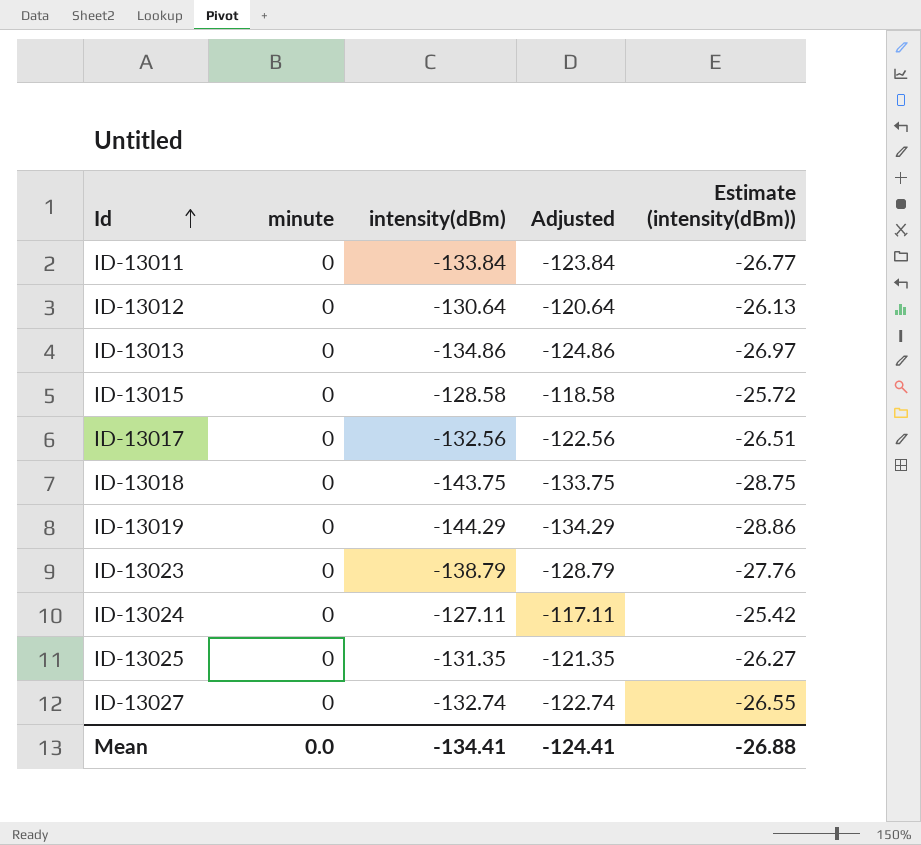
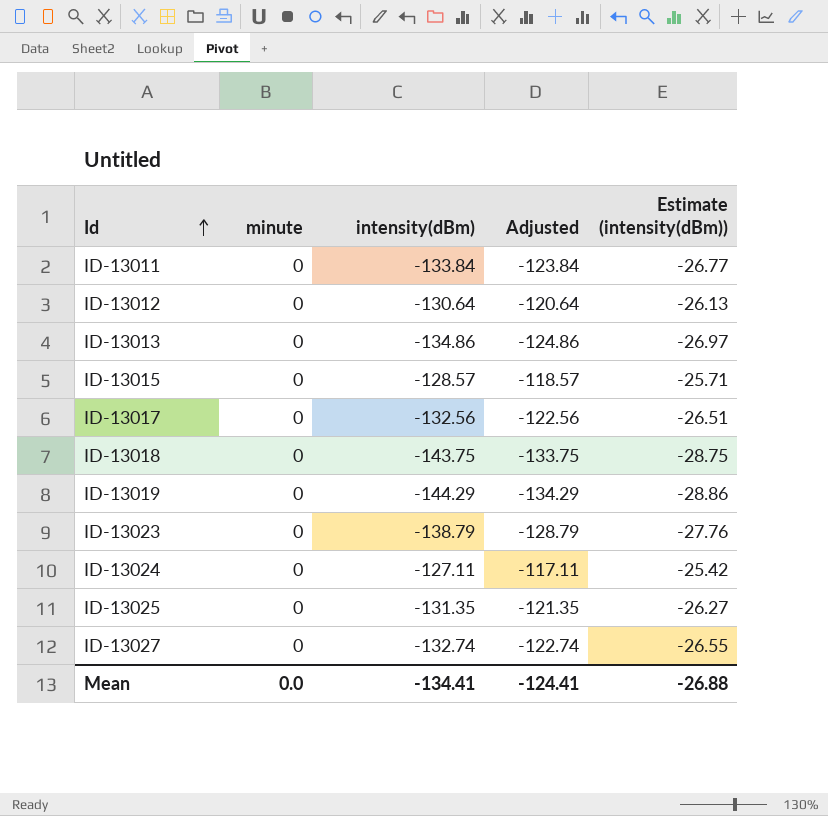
ID-13015 | intensity(dBm): -128.58 -> -128.57
ID-13015 | Adjusted: -118.58 -> -118.57
ID-13015 | Estimate (intensity(dBm)): -25.72 -> -25.71

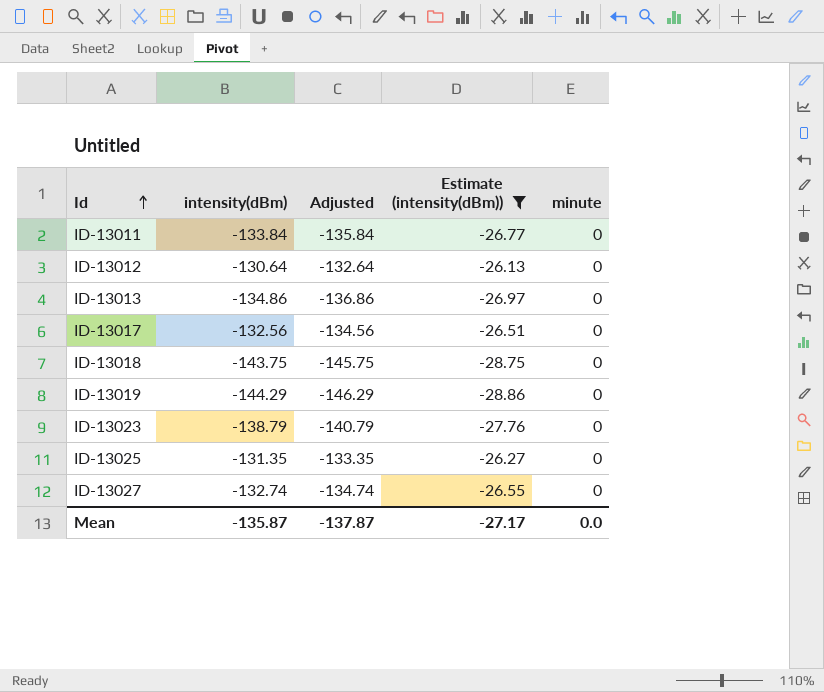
filter: none -> Estimate (intensity(dBm)) <= -26.13
column Adjusted | formula: [intensity(dBm)] + 10 -> [intensity(dBm)] - 2
column minute | position: 2 -> 5
Mean | intensity(dBm): -134.41 -> -135.87
Mean | Adjusted: -124.41 -> -137.87
Mean | Estimate (intensity(dBm)): -26.88 -> -27.17

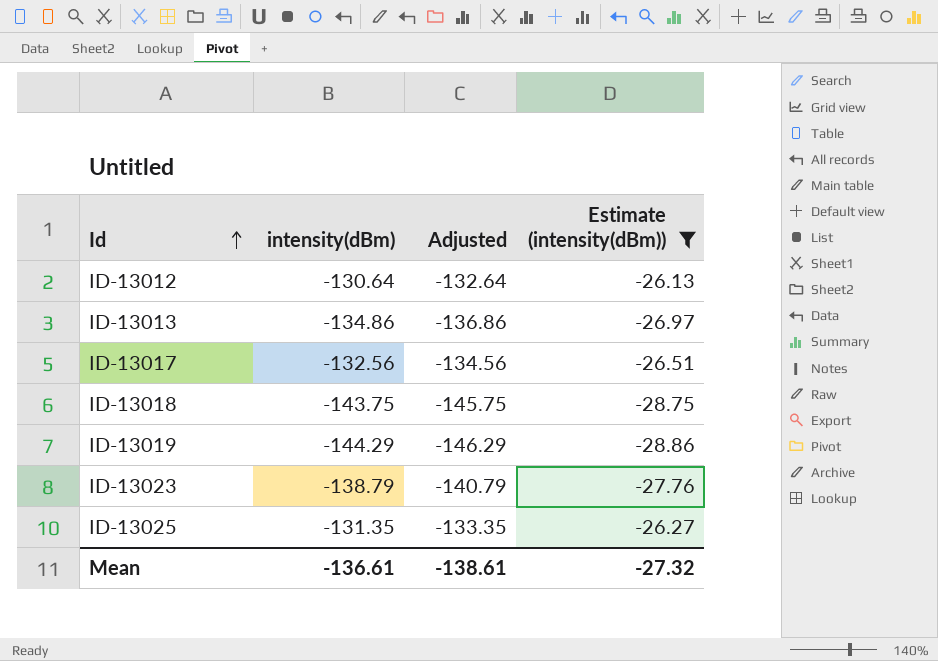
column minute | position: 5 -> none
row ID-13011: -133.84 | -135.84 | -26.77 | 0 -> none
row ID-13027: -132.74 | -134.74 | -26.55 | 0 -> none
Mean | intensity(dBm): -135.87 -> -136.61
Mean | Adjusted: -137.87 -> -138.61
Mean | Estimate (intensity(dBm)): -27.17 -> -27.32

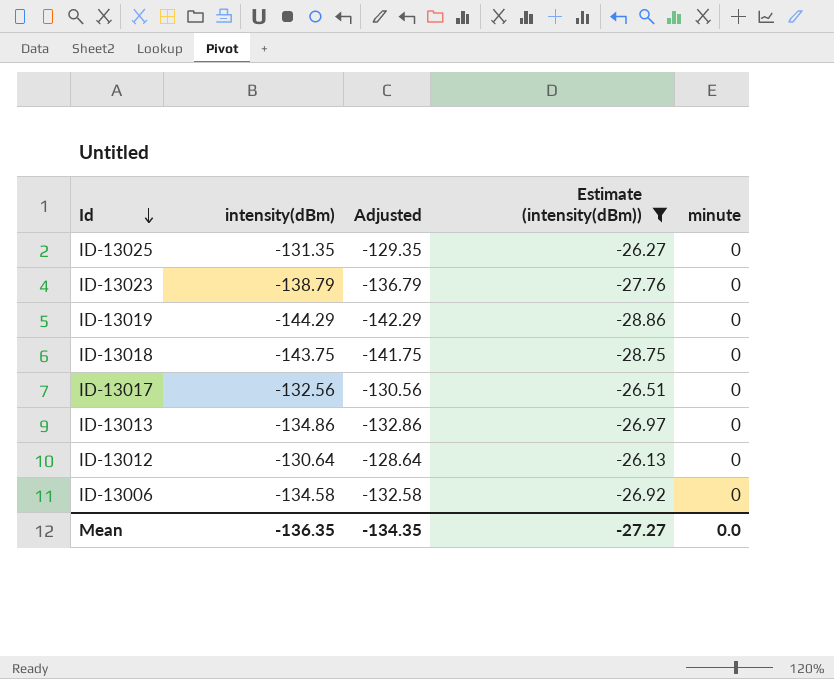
row order: Id ascending -> Id descending
column Adjusted | formula: [intensity(dBm)] - 2 -> [intensity(dBm)] + 2
column minute | position: none -> 5
row ID-13006: none -> -134.58 | -132.58 | -26.92 | 0
Mean | intensity(dBm): -136.61 -> -136.35
Mean | Adjusted: -138.61 -> -134.35
Mean | Estimate (intensity(dBm)): -27.32 -> -27.27

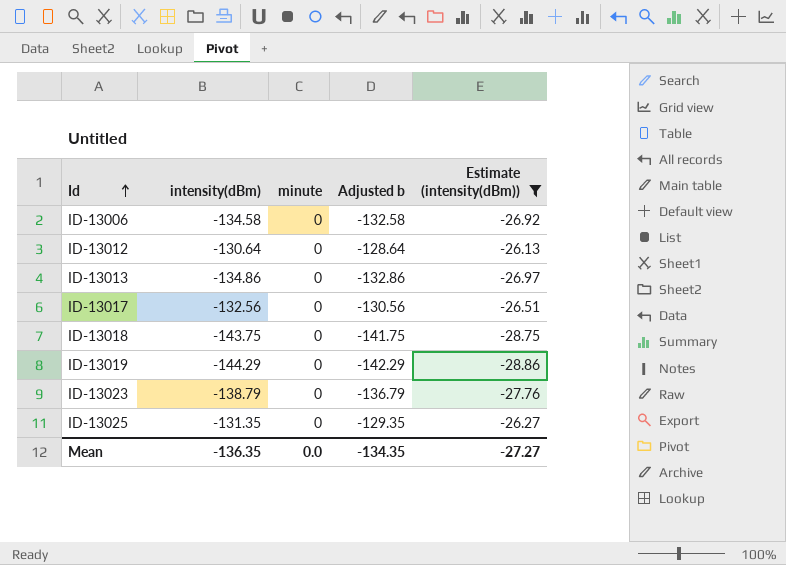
row order: Id descending -> Id ascending
column minute | position: 5 -> 3
column name: Adjusted -> Adjusted b

